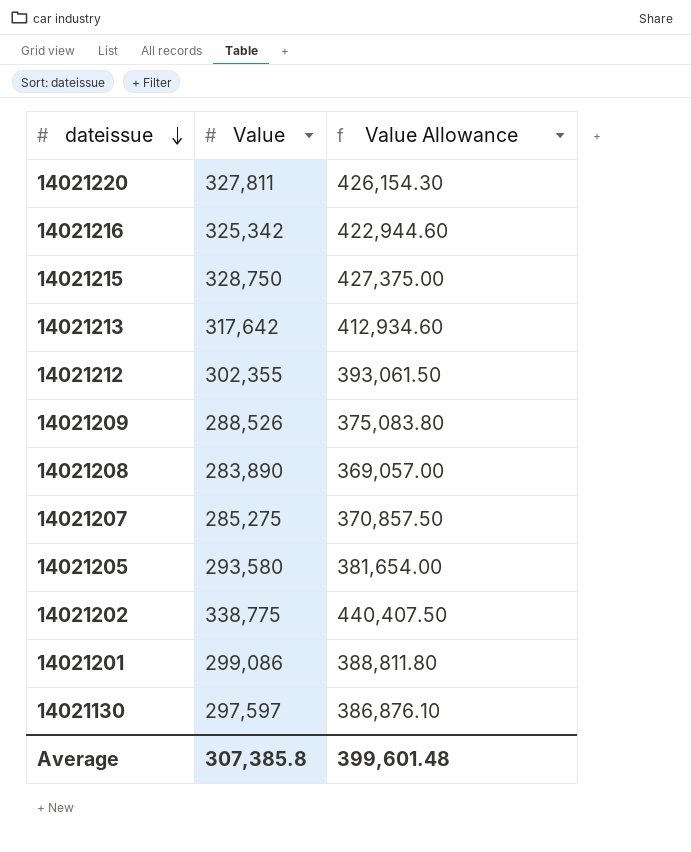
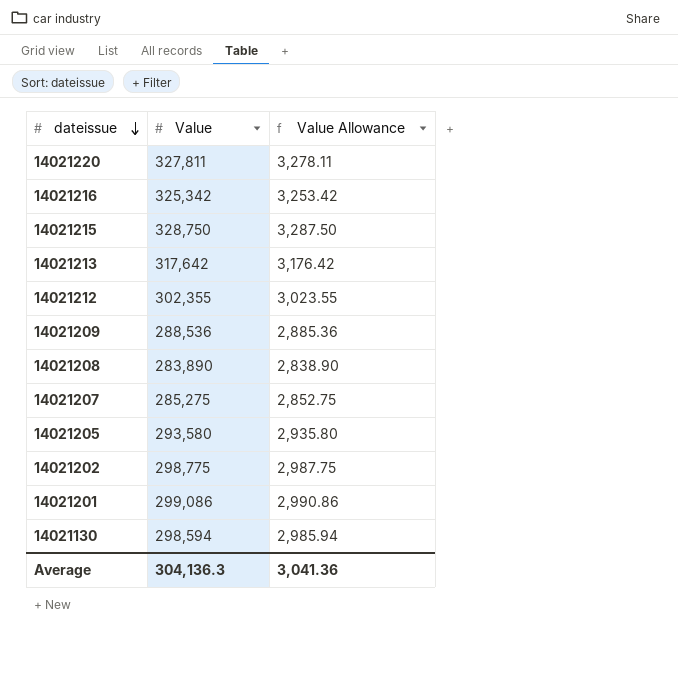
column Value Allowance | formula: [Value] * 1.3 -> [Value] * 0.01
14021209 | Value: 288,526 -> 288,536
14021202 | Value: 338,775 -> 298,775
14021130 | Value: 297,597 -> 298,594
Average | Value: 307,385.8 -> 304,136.3
Average | Value Allowance: 399,601.48 -> 3,041.36

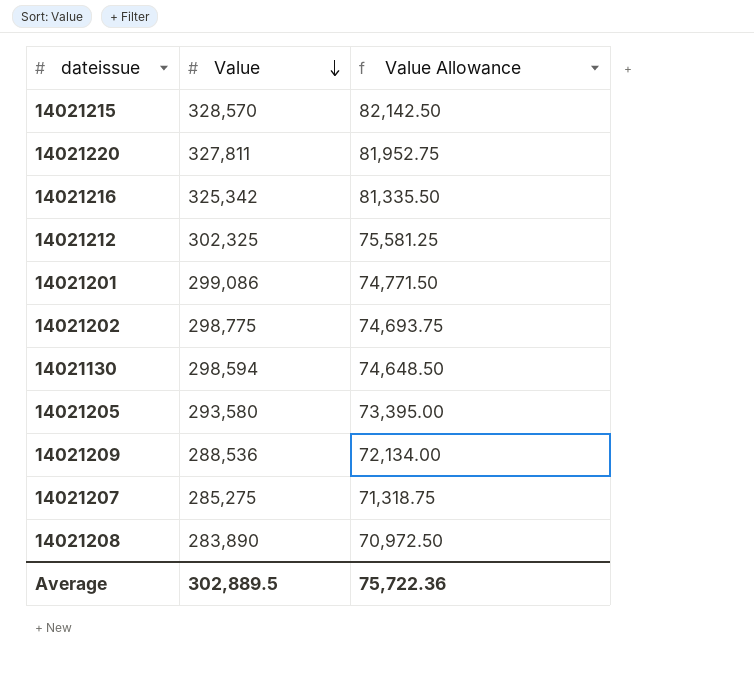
row order: dateissue descending -> Value descending
column Value Allowance | formula: [Value] * 0.01 -> [Value] * 0.25
row 14021213: 317,642 | 3,176.42 -> none
14021215 | Value: 328,750 -> 328,570
14021212 | Value: 302,355 -> 302,325
Average | Value: 304,136.3 -> 302,889.5
Average | Value Allowance: 3,041.36 -> 75,722.36

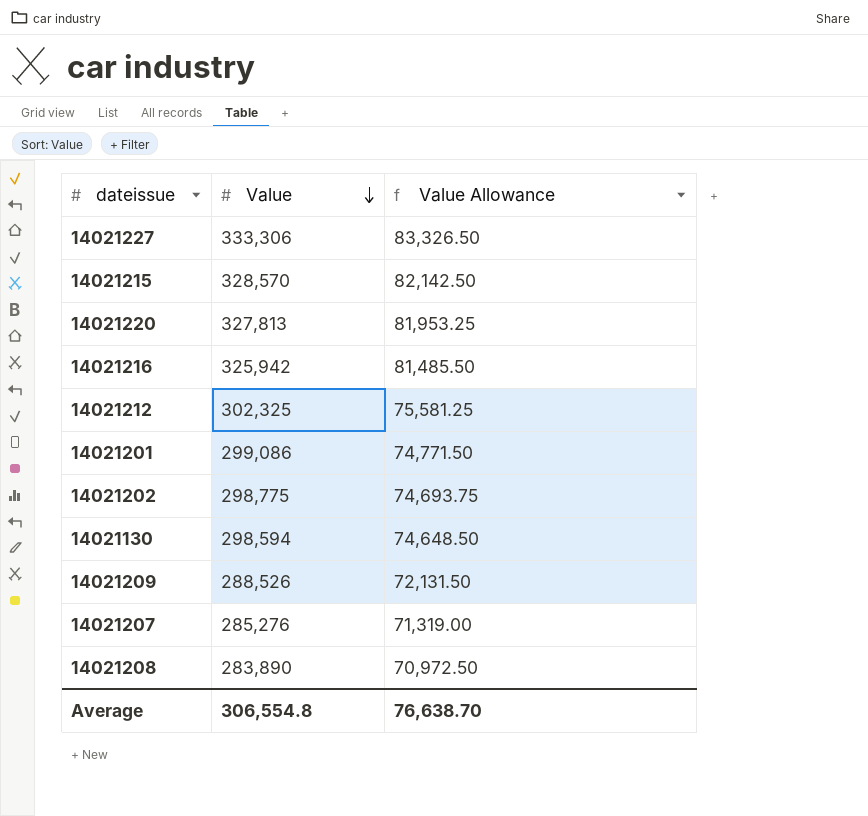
row 14021205: 293,580 | 73,395.00 -> none
row 14021227: none -> 333,306 | 83,326.50
14021220 | Value: 327,811 -> 327,813
14021220 | Value Allowance: 81,952.75 -> 81,953.25
14021216 | Value: 325,342 -> 325,942
14021216 | Value Allowance: 81,335.50 -> 81,485.50
14021209 | Value: 288,536 -> 288,526
14021209 | Value Allowance: 72,134.00 -> 72,131.50
14021207 | Value: 285,275 -> 285,276
14021207 | Value Allowance: 71,318.75 -> 71,319.00
Average | Value: 302,889.5 -> 306,554.8
Average | Value Allowance: 75,722.36 -> 76,638.70

